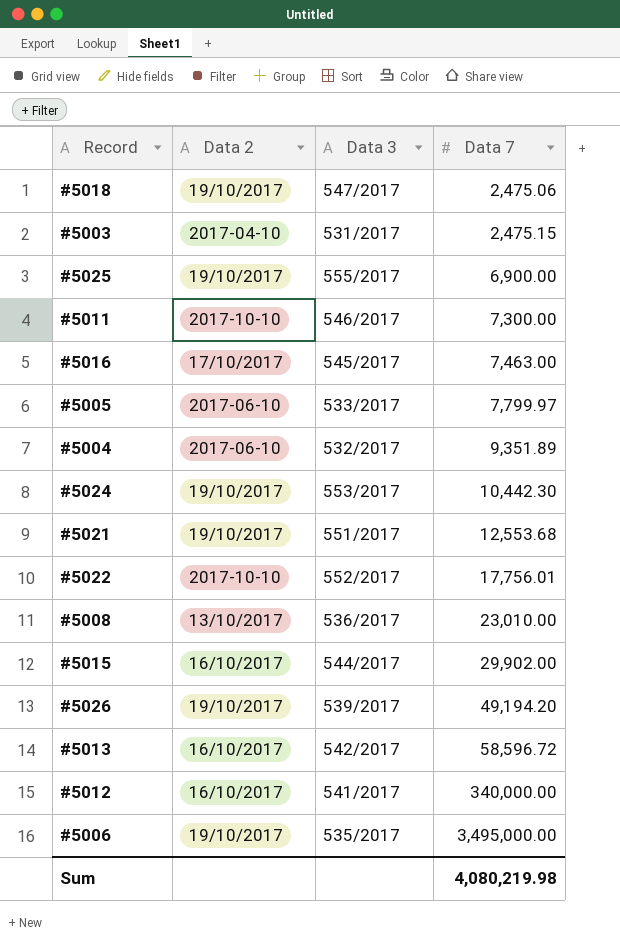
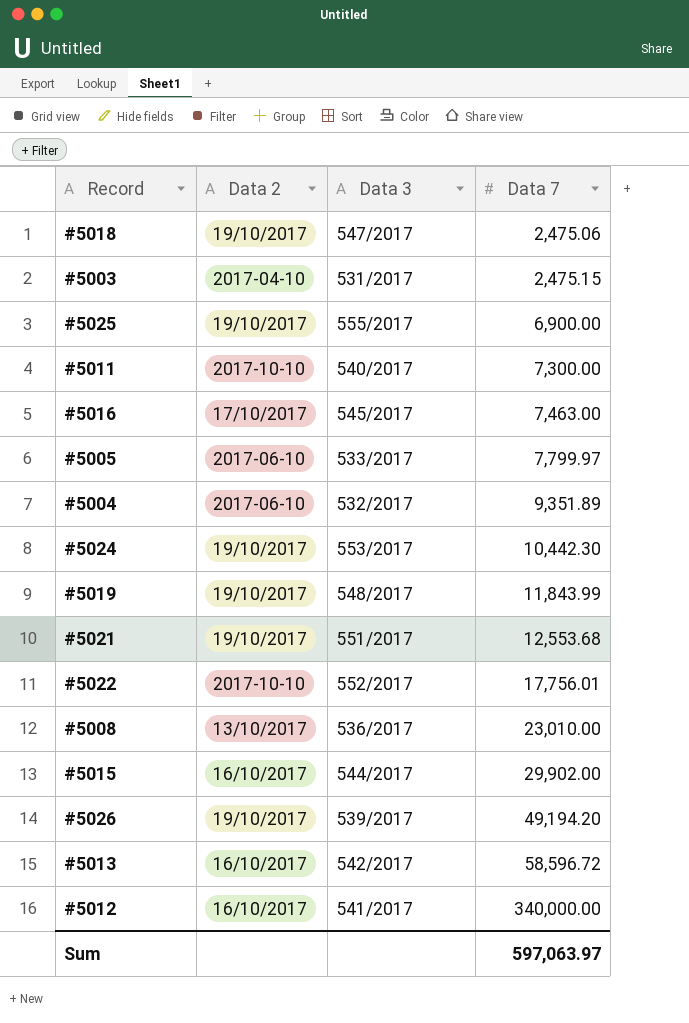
row #5006: 19/10/2017 | 535/2017 | 3,495,000.00 -> none
#5011 | Data 3: 546/2017 -> 540/2017
row #5019: none -> 19/10/2017 | 548/2017 | 11,843.99
Sum | Data 7: 4,080,219.98 -> 597,063.97

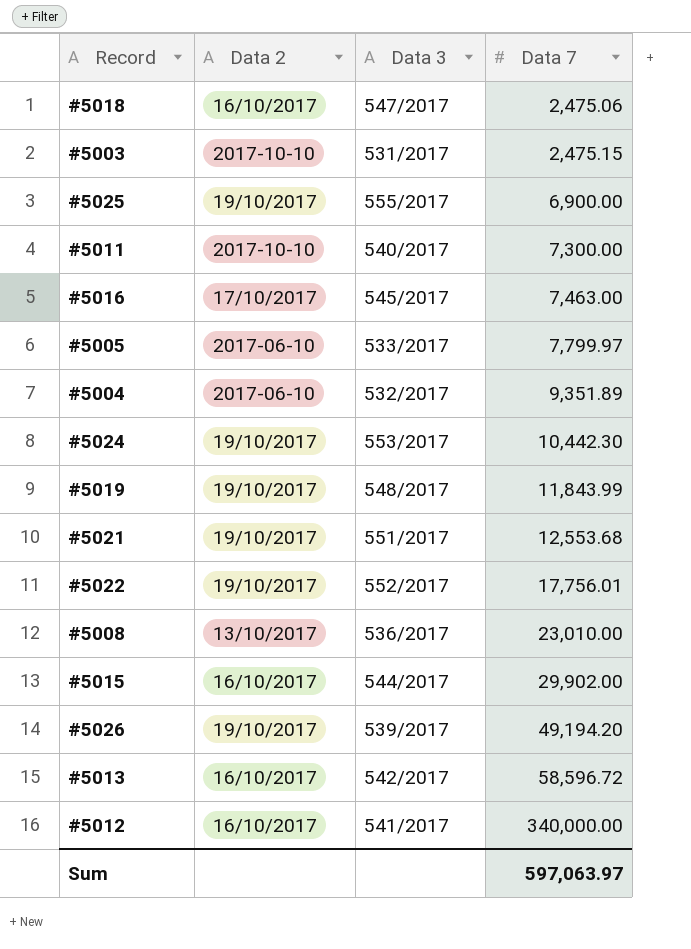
#5018 | Data 2: 19/10/2017 -> 16/10/2017
#5003 | Data 2: 2017-04-10 -> 2017-10-10
#5022 | Data 2: 2017-10-10 -> 19/10/2017

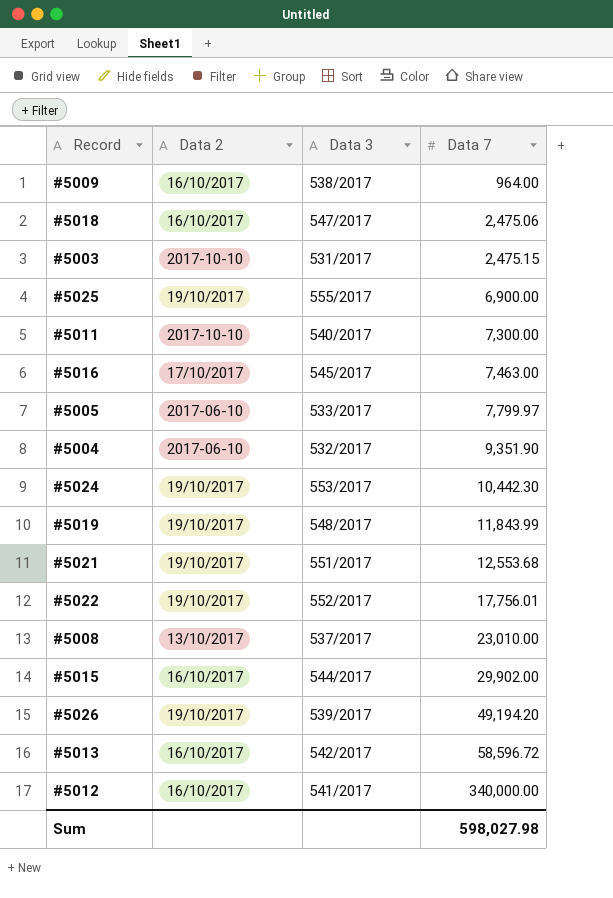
row #5009: none -> 16/10/2017 | 538/2017 | 964.00
#5004 | Data 7: 9,351.89 -> 9,351.90
#5008 | Data 3: 536/2017 -> 537/2017
Sum | Data 7: 597,063.97 -> 598,027.98

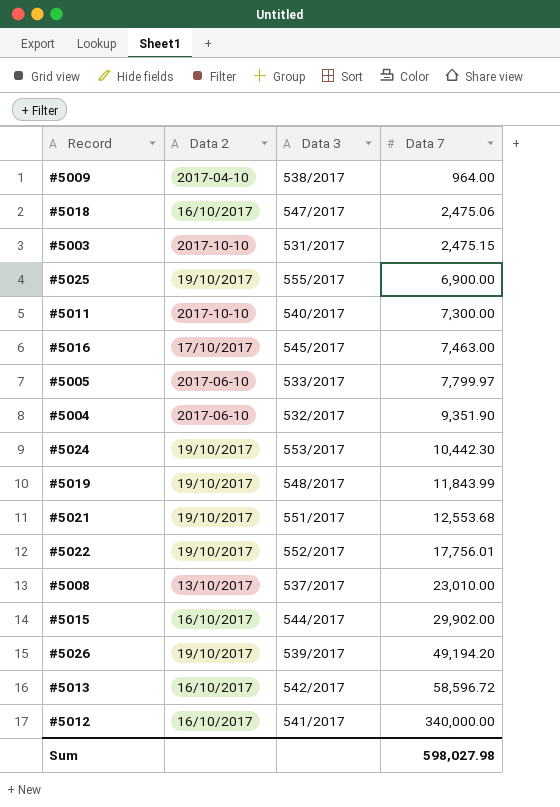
#5009 | Data 2: 16/10/2017 -> 2017-04-10

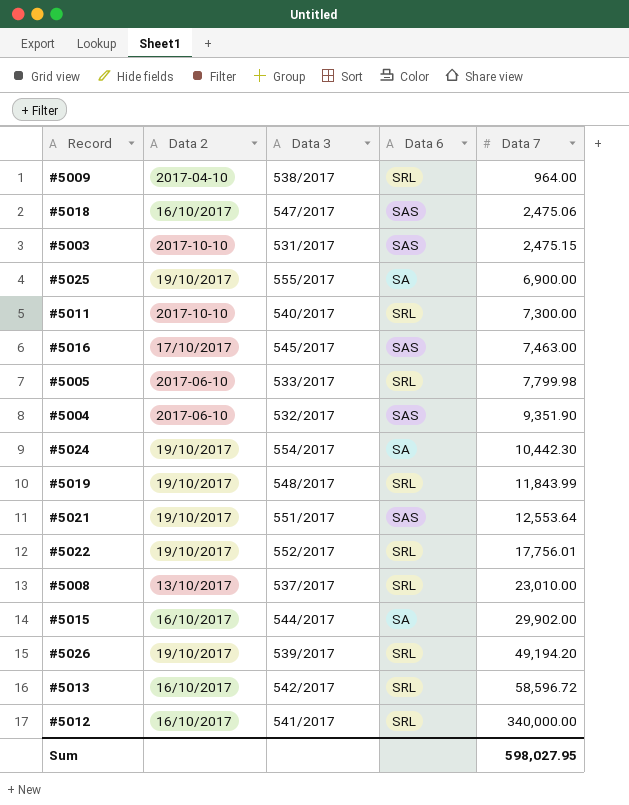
column Data 6 | position: none -> 4
#5005 | Data 7: 7,799.97 -> 7,799.98
#5024 | Data 3: 553/2017 -> 554/2017
#5021 | Data 7: 12,553.68 -> 12,553.64
Sum | Data 7: 598,027.98 -> 598,027.95

